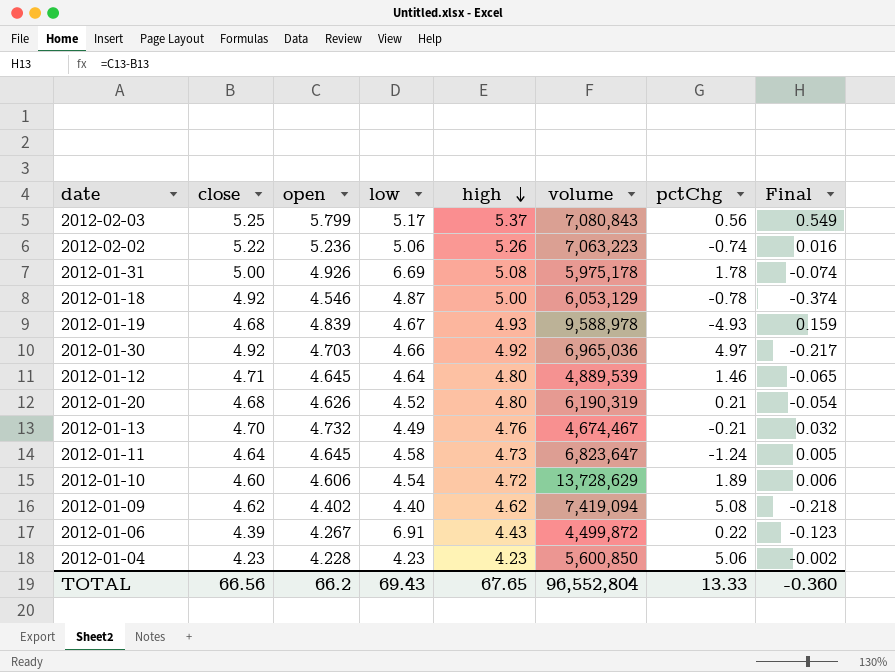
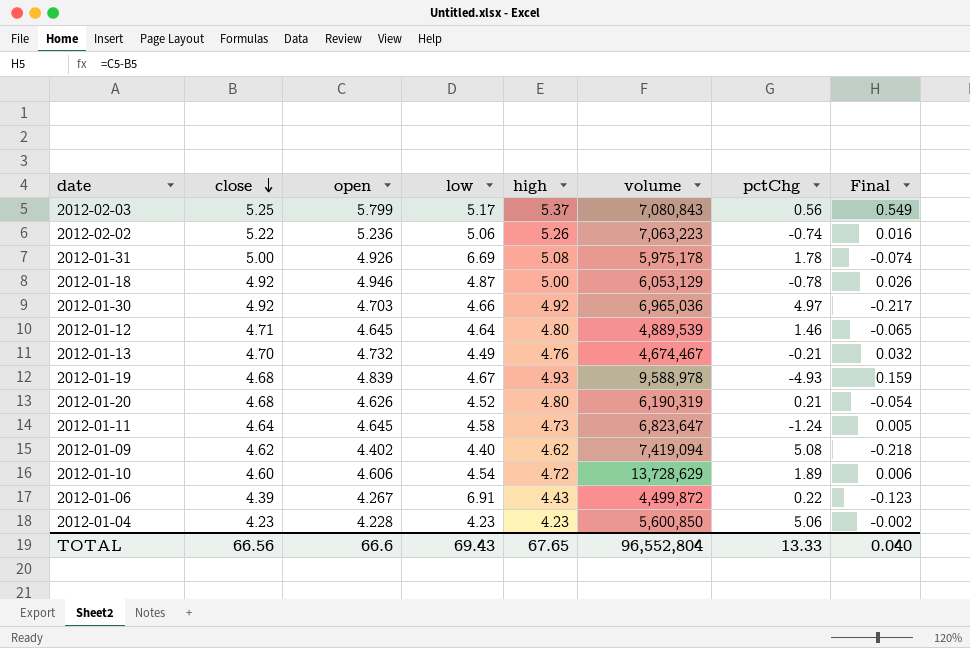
row order: high descending -> close descending
2012-01-18 | open: 4.546 -> 4.946
2012-01-18 | Final: -0.374 -> 0.026
TOTAL | open: 66.2 -> 66.6
TOTAL | Final: -0.360 -> 0.040

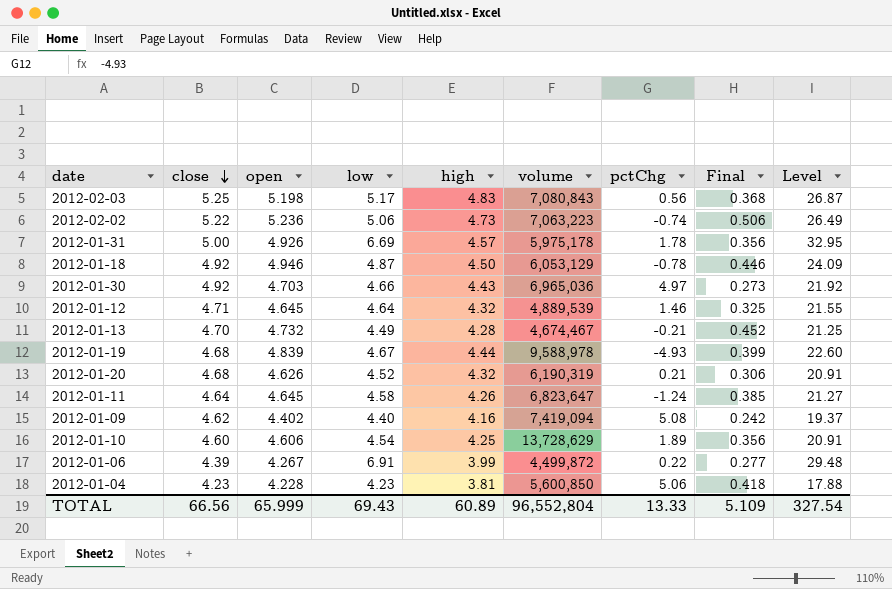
column Final | formula: [open] - [close] -> [open] - [high]
column Level | formula: none -> [open] * [low]
2012-02-03 | open: 5.799 -> 5.198
2012-02-03 | high: 5.37 -> 4.83
2012-02-02 | high: 5.26 -> 4.73
2012-01-31 | high: 5.08 -> 4.57
2012-01-18 | high: 5.00 -> 4.50
2012-01-30 | high: 4.92 -> 4.43
2012-01-12 | high: 4.80 -> 4.32
2012-01-13 | high: 4.76 -> 4.28
2012-01-19 | high: 4.93 -> 4.44
2012-01-20 | high: 4.80 -> 4.32
2012-01-11 | high: 4.73 -> 4.26
2012-01-09 | high: 4.62 -> 4.16
2012-01-10 | high: 4.72 -> 4.25
2012-01-06 | high: 4.43 -> 3.99
2012-01-04 | high: 4.23 -> 3.81
TOTAL | open: 66.6 -> 65.999
TOTAL | high: 67.65 -> 60.89
TOTAL | Final: 0.040 -> 5.109

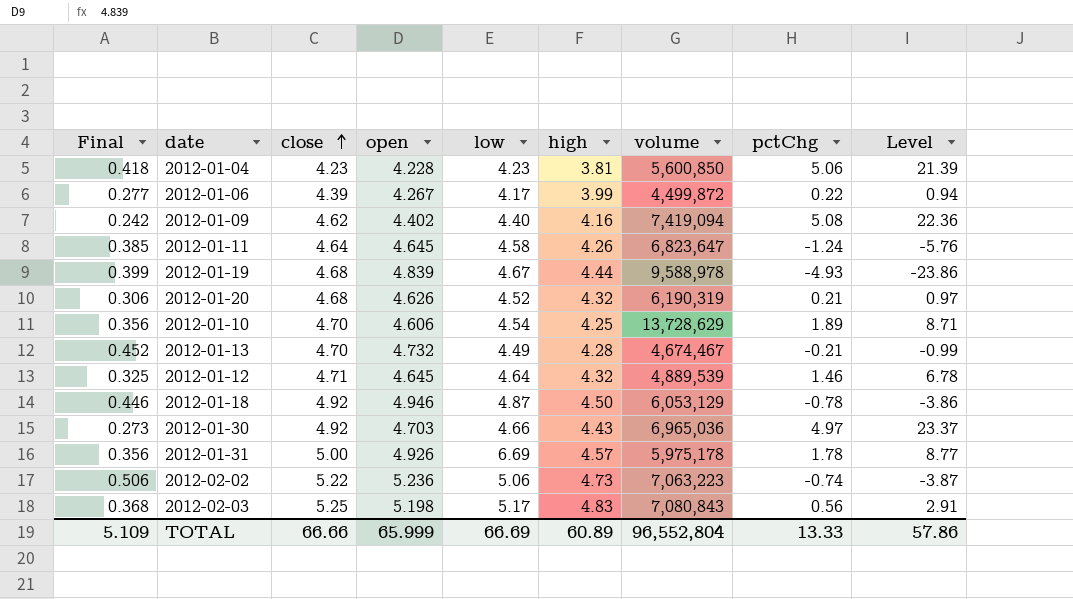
row order: close descending -> close ascending
column Final | position: 8 -> 1
column Level | formula: [open] * [low] -> [open] * [pctChg]
2012-01-06 | low: 6.91 -> 4.17
2012-01-10 | close: 4.60 -> 4.70
TOTAL | close: 66.56 -> 66.66
TOTAL | low: 69.43 -> 66.69
TOTAL | Level: 327.54 -> 57.86

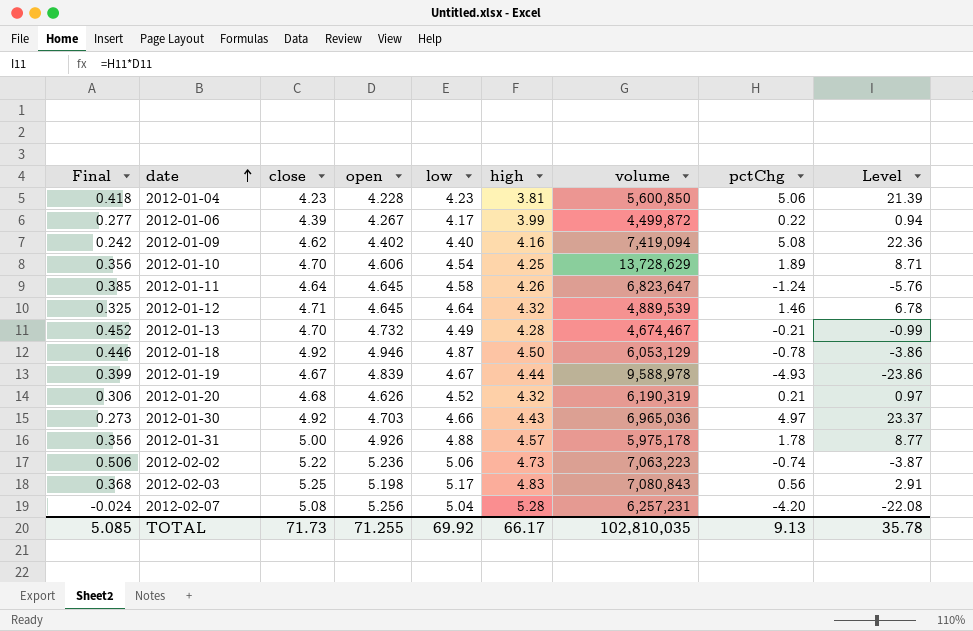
row order: close ascending -> date ascending
2012-01-19 | close: 4.68 -> 4.67
2012-01-31 | low: 6.69 -> 4.88
row 2012-02-07: none -> -0.024 | 5.08 | 5.256 | 5.04 | 5.28 | 6,257,231 | -4.20 | -22.08
TOTAL | Final: 5.109 -> 5.085
TOTAL | close: 66.66 -> 71.73
TOTAL | open: 65.999 -> 71.255
TOTAL | low: 66.69 -> 69.92
TOTAL | high: 60.89 -> 66.17
TOTAL | volume: 96,552,804 -> 102,810,035
TOTAL | pctChg: 13.33 -> 9.13
TOTAL | Level: 57.86 -> 35.78

